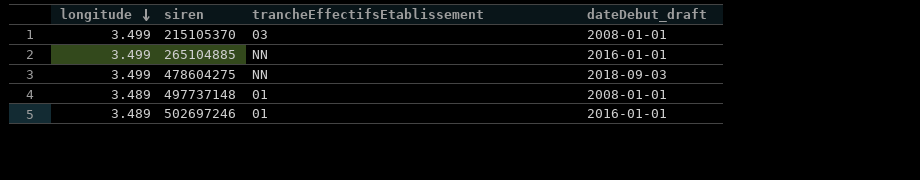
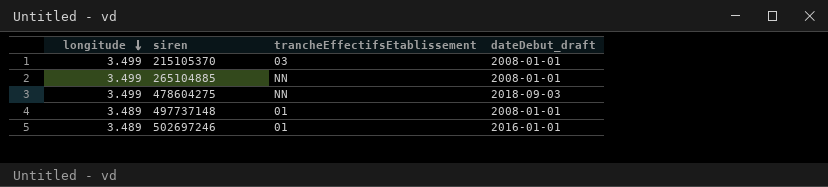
265104885 | dateDebut_draft: 2016-01-01 -> 2008-01-01

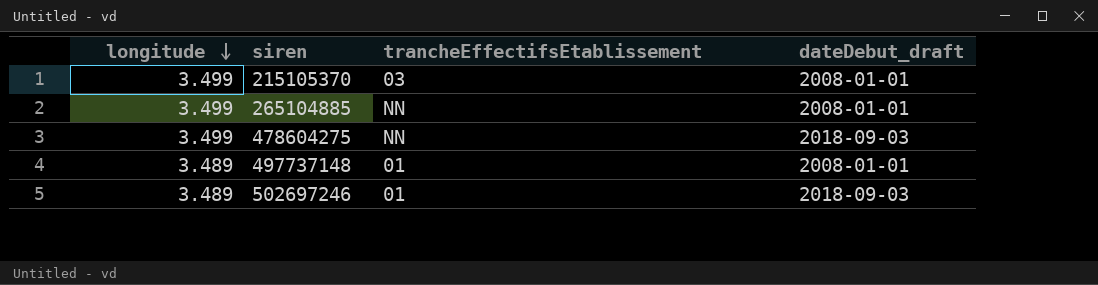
502697246 | dateDebut_draft: 2016-01-01 -> 2018-09-03

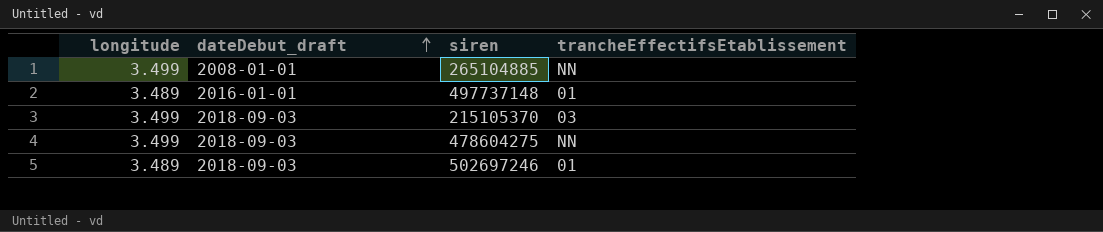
row order: longitude descending -> dateDebut_draft ascending
column dateDebut_draft | position: 4 -> 2
497737148 | dateDebut_draft: 2008-01-01 -> 2016-01-01
215105370 | dateDebut_draft: 2008-01-01 -> 2018-09-03

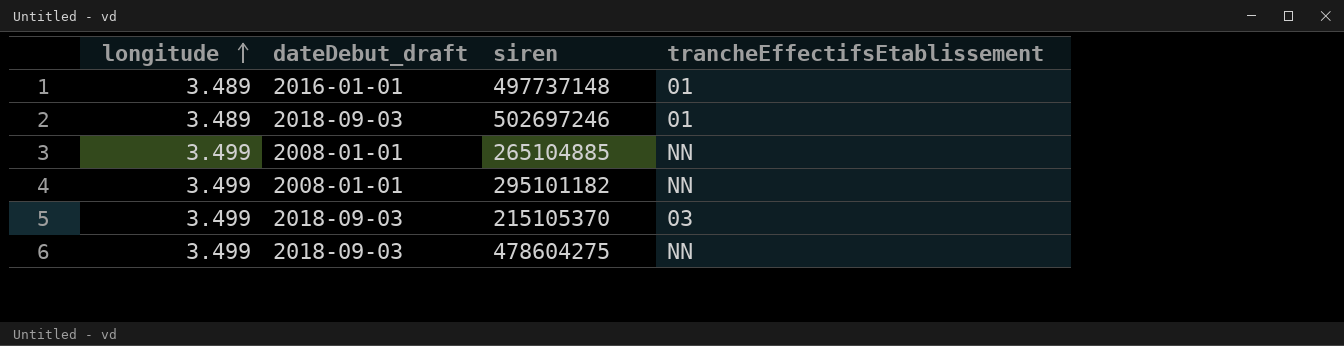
row order: dateDebut_draft ascending -> longitude ascending
row 295101182: none -> 3.499 | 2008-01-01 | NN

